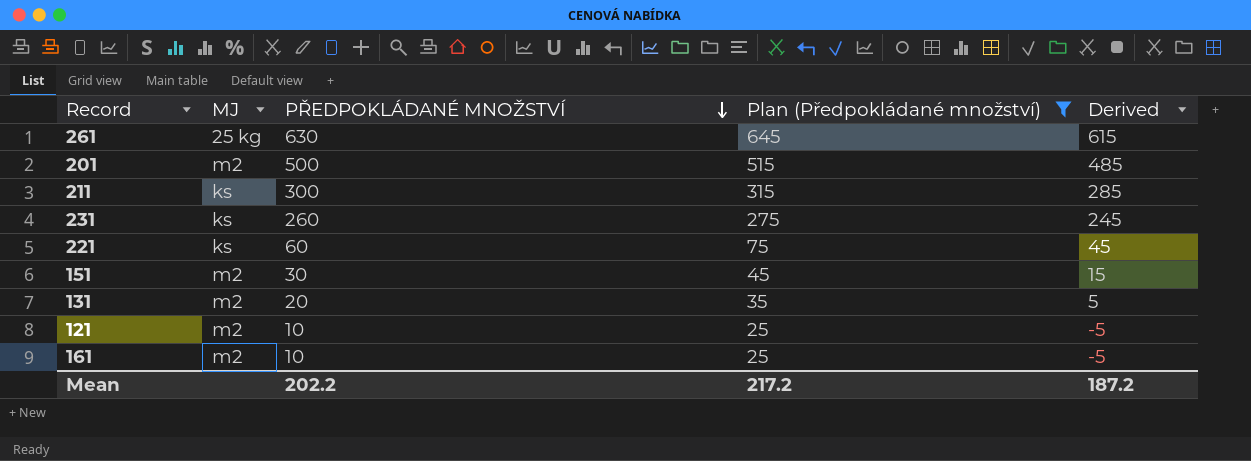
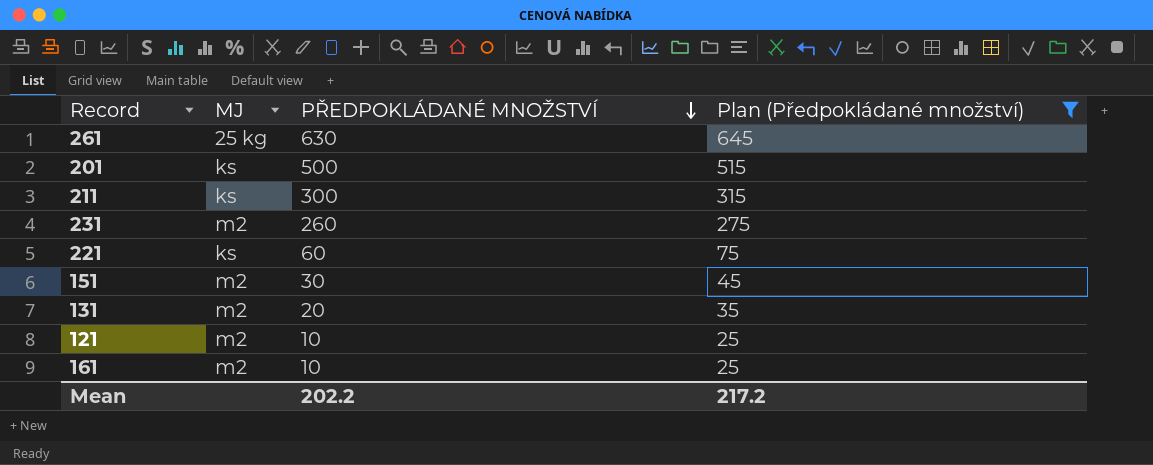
column Derived | formula: [PŘEDPOKLÁDANÉ MNOŽSTVÍ] - 15 -> none
201 | MJ: m2 -> ks
231 | MJ: ks -> m2

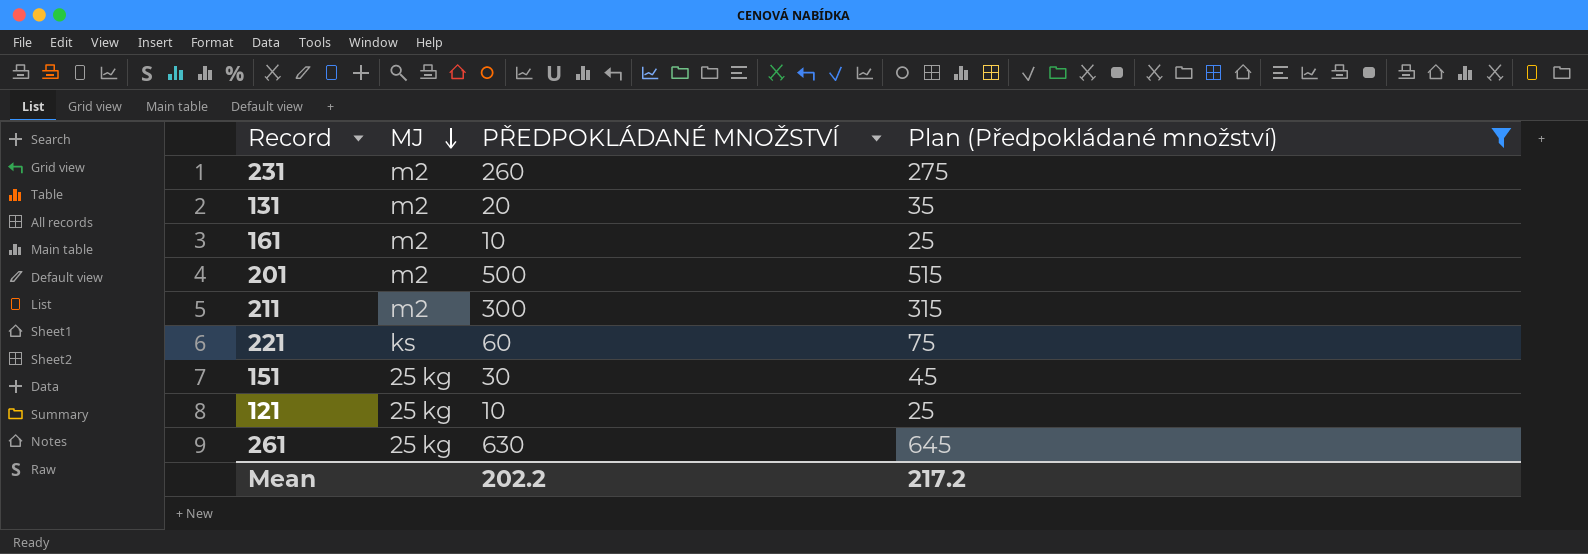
row order: PŘEDPOKLÁDANÉ MNOŽSTVÍ descending -> MJ descending
201 | MJ: ks -> m2
211 | MJ: ks -> m2
151 | MJ: m2 -> 25 kg
121 | MJ: m2 -> 25 kg

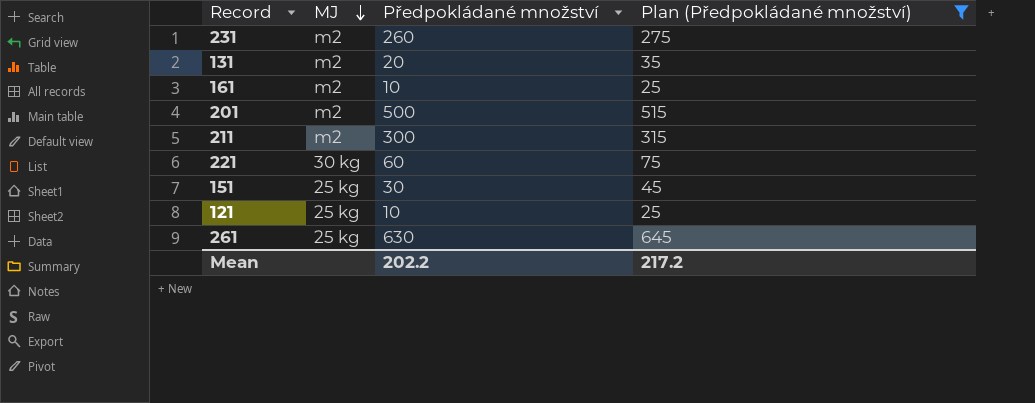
column name: PŘEDPOKLÁDANÉ MNOŽSTVÍ -> Předpokládané množství
221 | MJ: ks -> 30 kg

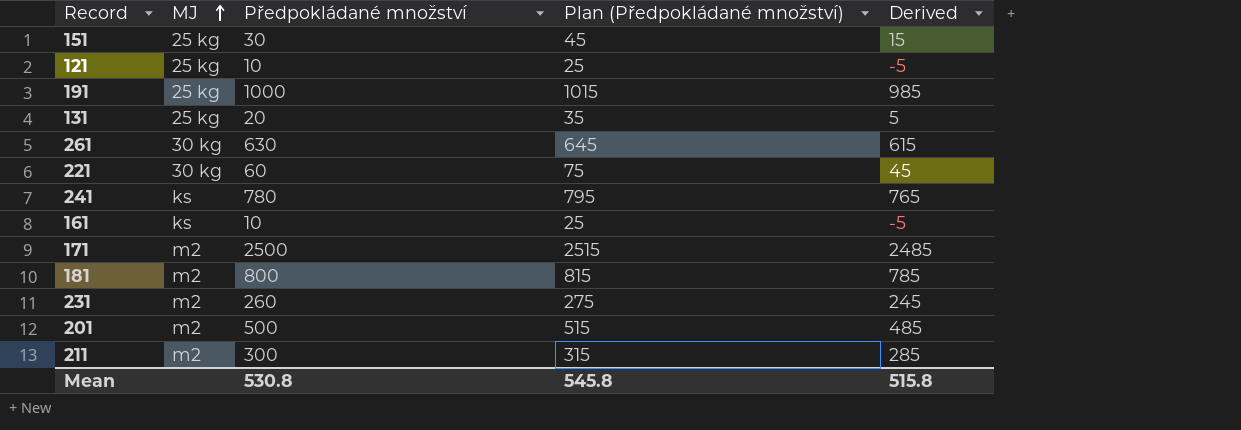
filter: Plan (Předpokládané množství) <= 645 -> none
row order: MJ descending -> MJ ascending
column Derived | formula: none -> [Předpokládané množství] - 15
131 | MJ: m2 -> 25 kg
261 | MJ: 25 kg -> 30 kg
161 | MJ: m2 -> ks
Mean | Předpokládané množství: 202.2 -> 530.8
Mean | Plan (Předpokládané množství): 217.2 -> 545.8

